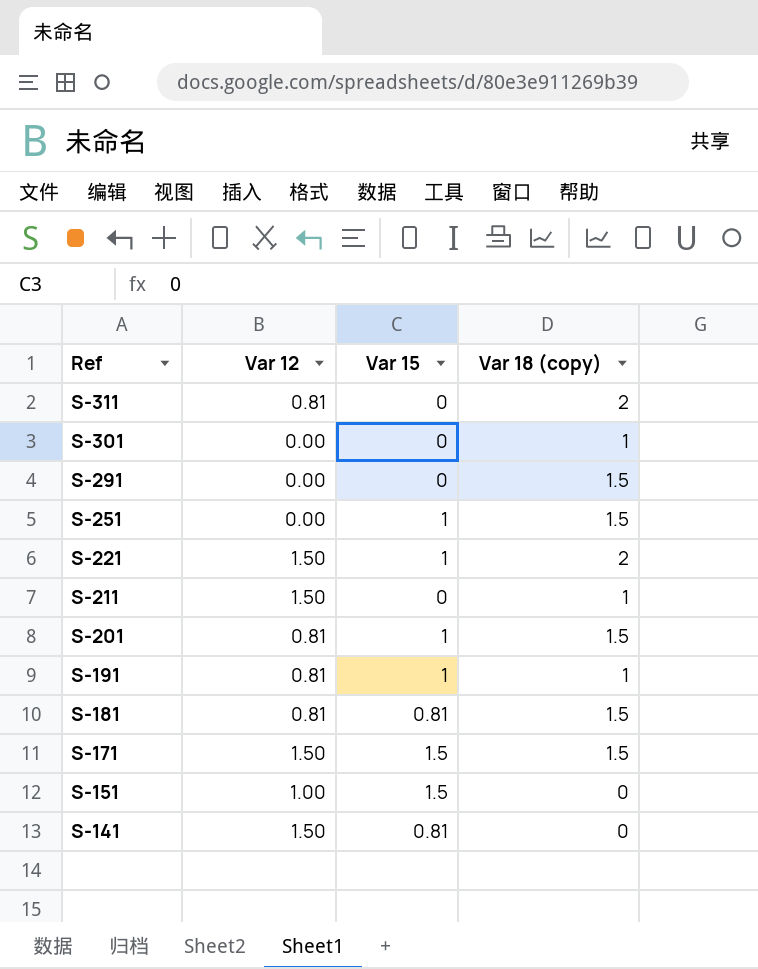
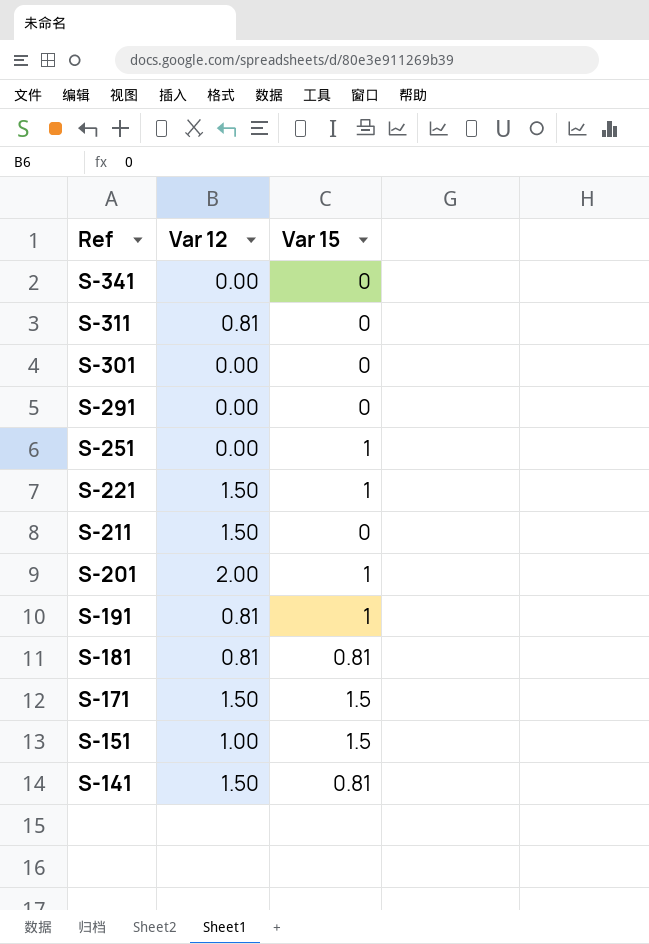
column Var 18 (copy) | position: 4 -> none
row S-341: none -> 0.00 | 0
S-201 | Var 12: 0.81 -> 2.00

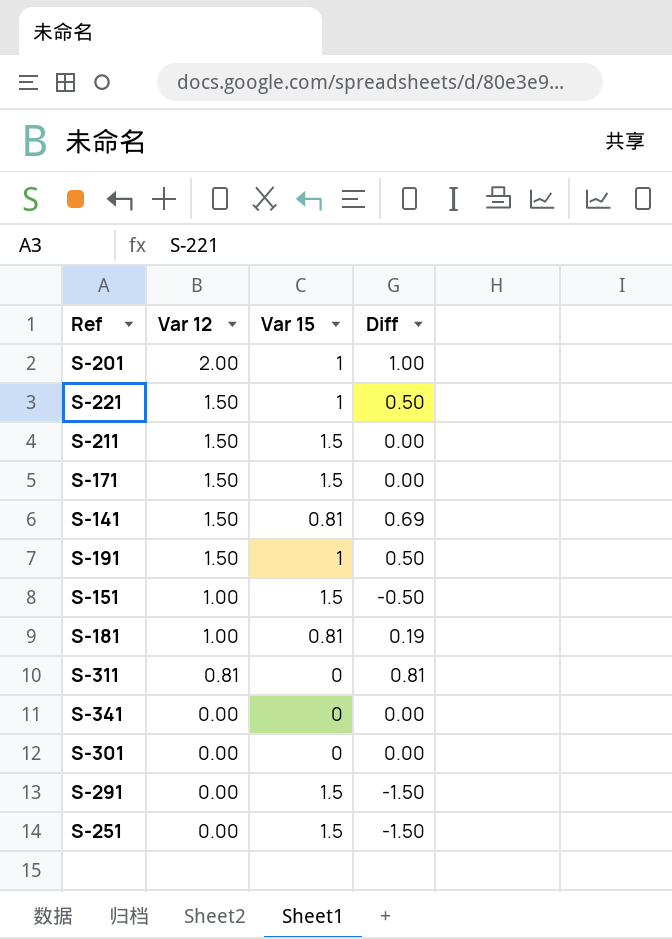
row order: Ref descending -> Var 12 descending
column Diff | formula: none -> [Var 12] - [Var 15]
S-211 | Var 15: 0 -> 1.5
S-191 | Var 12: 0.81 -> 1.50
S-181 | Var 12: 0.81 -> 1.00
S-291 | Var 15: 0 -> 1.5
S-251 | Var 15: 1 -> 1.5

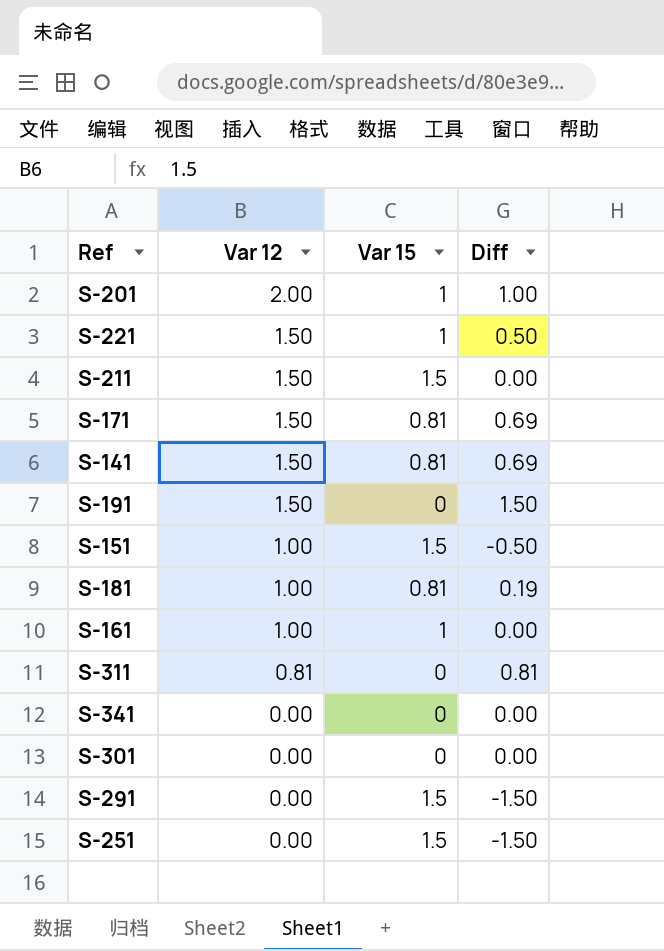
S-171 | Var 15: 1.5 -> 0.81
S-171 | Diff: 0.00 -> 0.69
S-191 | Var 15: 1 -> 0
S-191 | Diff: 0.50 -> 1.50
row S-161: none -> 1.00 | 1 | 0.00

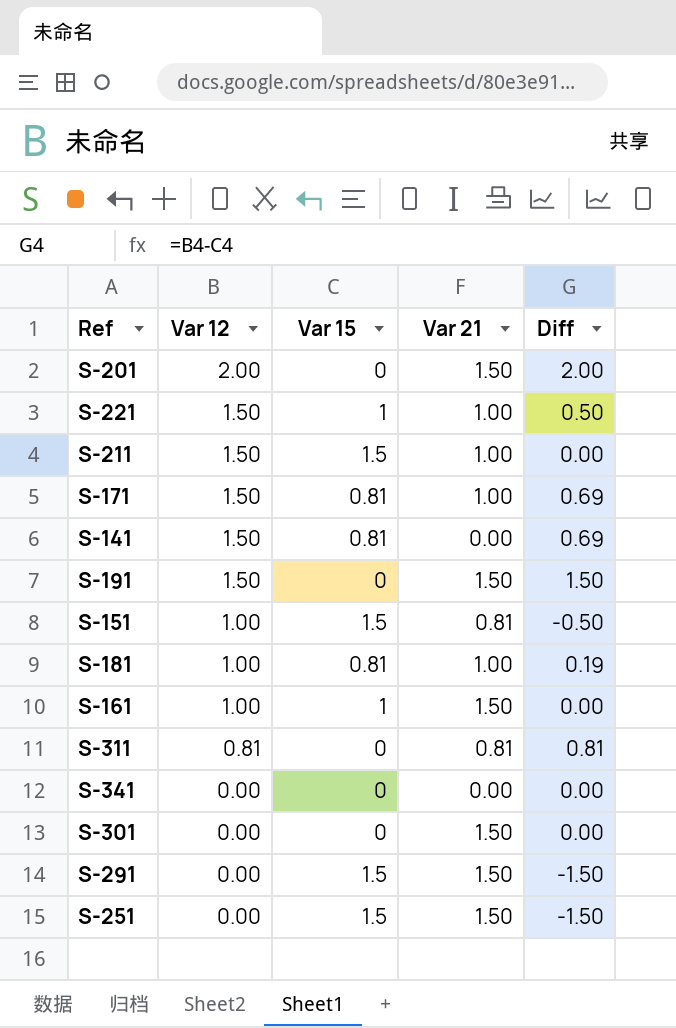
column Var 21 | position: none -> 4
S-201 | Var 15: 1 -> 0
S-201 | Diff: 1.00 -> 2.00

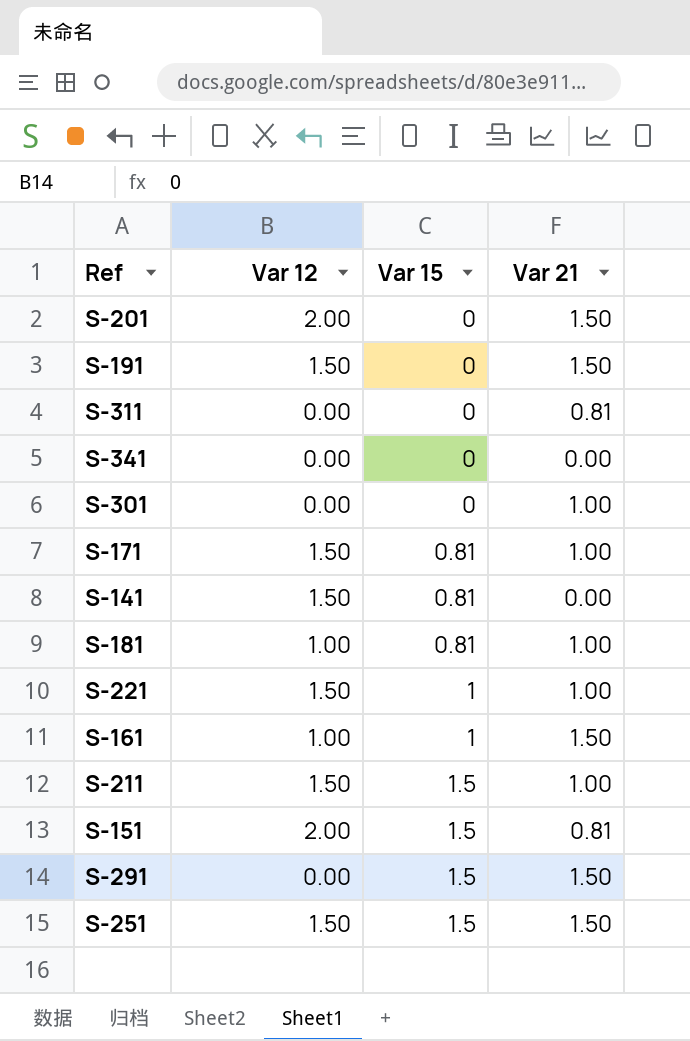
row order: Var 12 descending -> Var 15 ascending
column Diff | formula: [Var 12] - [Var 15] -> none
S-311 | Var 12: 0.81 -> 0.00
S-301 | Var 21: 1.50 -> 1.00
S-151 | Var 12: 1.00 -> 2.00
S-251 | Var 12: 0.00 -> 1.50

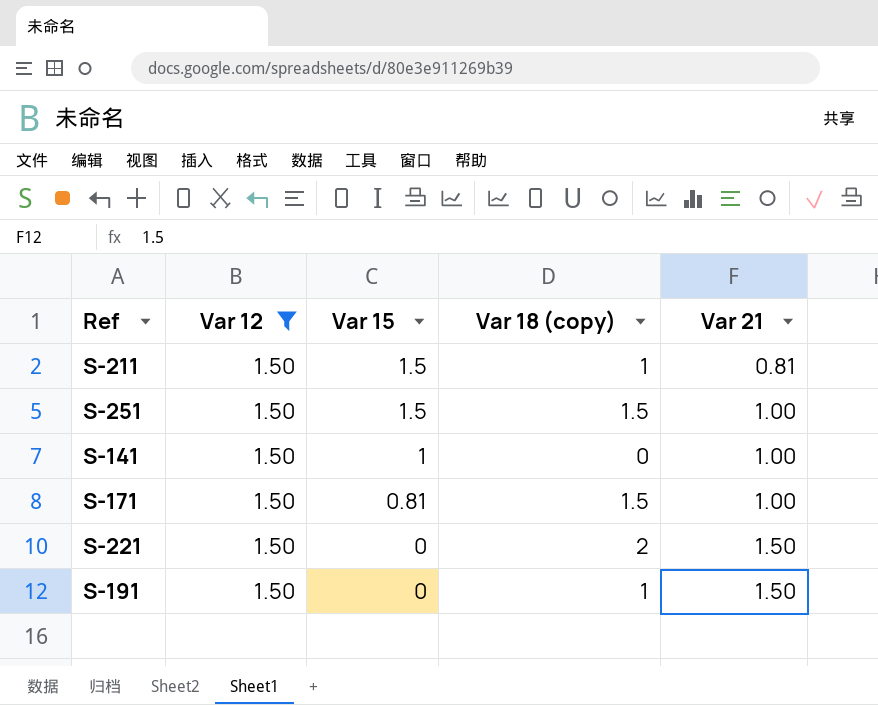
filter: none -> Var 12 = 1.50
row order: Var 15 ascending -> Var 15 descending
column Var 18 (copy) | position: none -> 4
S-211 | Var 21: 1.00 -> 0.81
S-251 | Var 21: 1.50 -> 1.00
S-141 | Var 15: 0.81 -> 1
S-141 | Var 21: 0.00 -> 1.00
S-221 | Var 15: 1 -> 0
S-221 | Var 21: 1.00 -> 1.50

